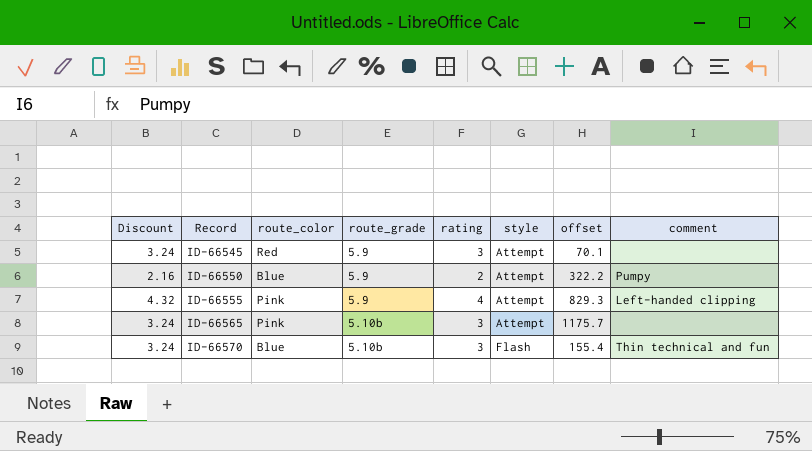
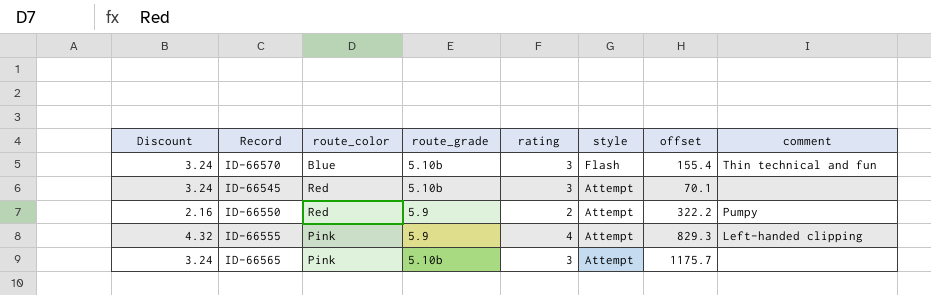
row order: Record ascending -> style descending
ID-66545 | route_grade: 5.9 -> 5.10b
ID-66550 | route_color: Blue -> Red

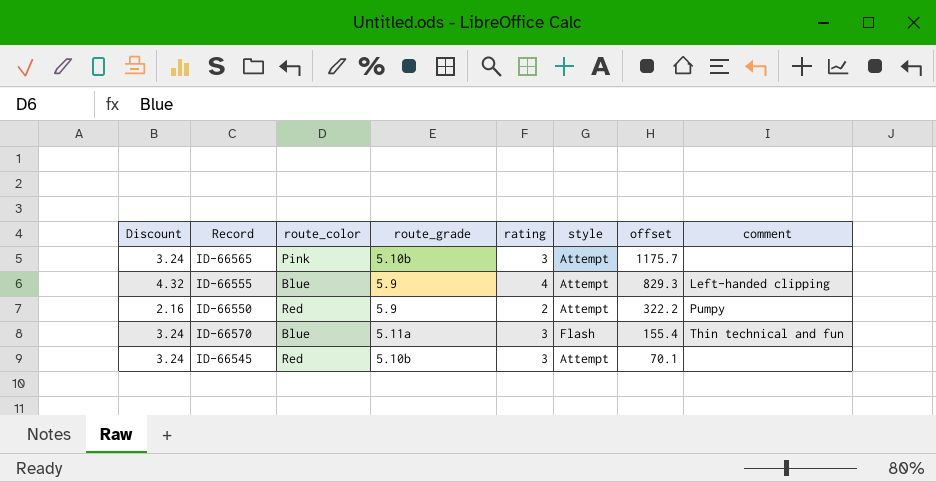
row order: style descending -> offset descending
ID-66555 | route_color: Pink -> Blue
ID-66570 | route_grade: 5.10b -> 5.11a

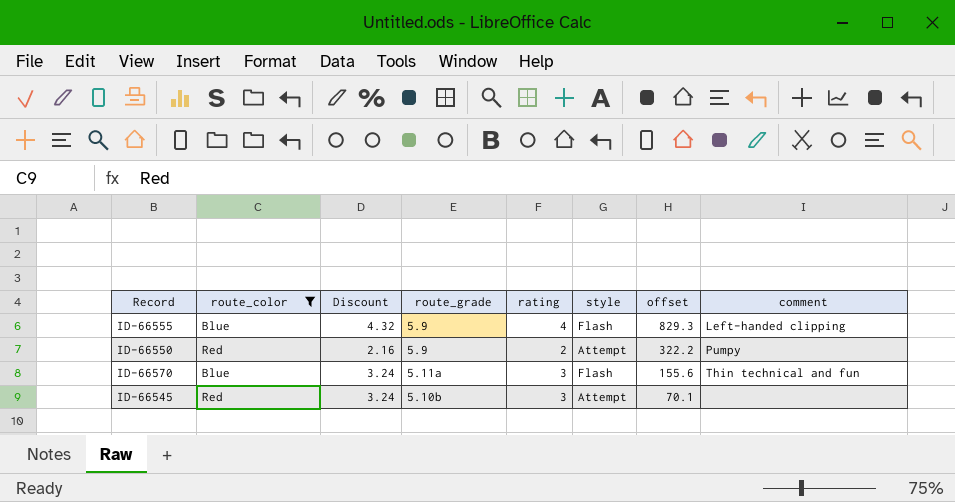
filter: none -> route_color != Pink
column Discount | position: 1 -> 3
ID-66555 | style: Attempt -> Flash
ID-66570 | offset: 155.4 -> 155.6

